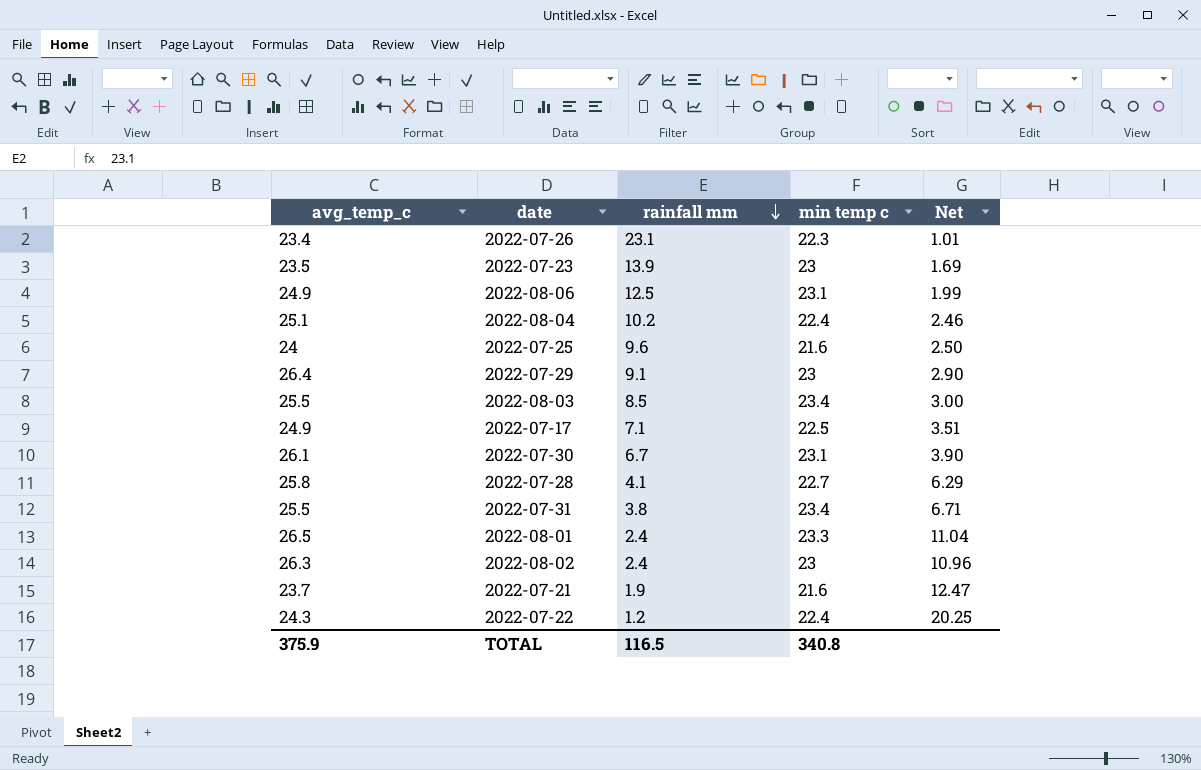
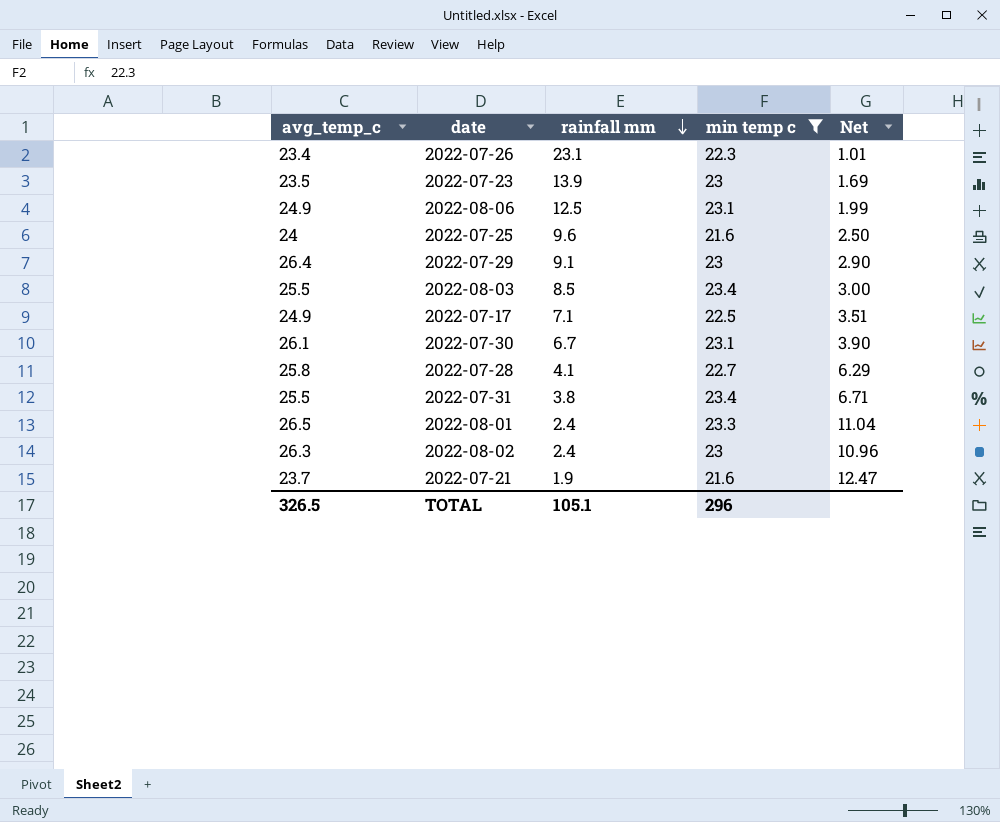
filter: none -> min temp c != 22.4
TOTAL | avg_temp_c: 375.9 -> 326.5
TOTAL | rainfall mm: 116.5 -> 105.1
TOTAL | min temp c: 340.8 -> 296

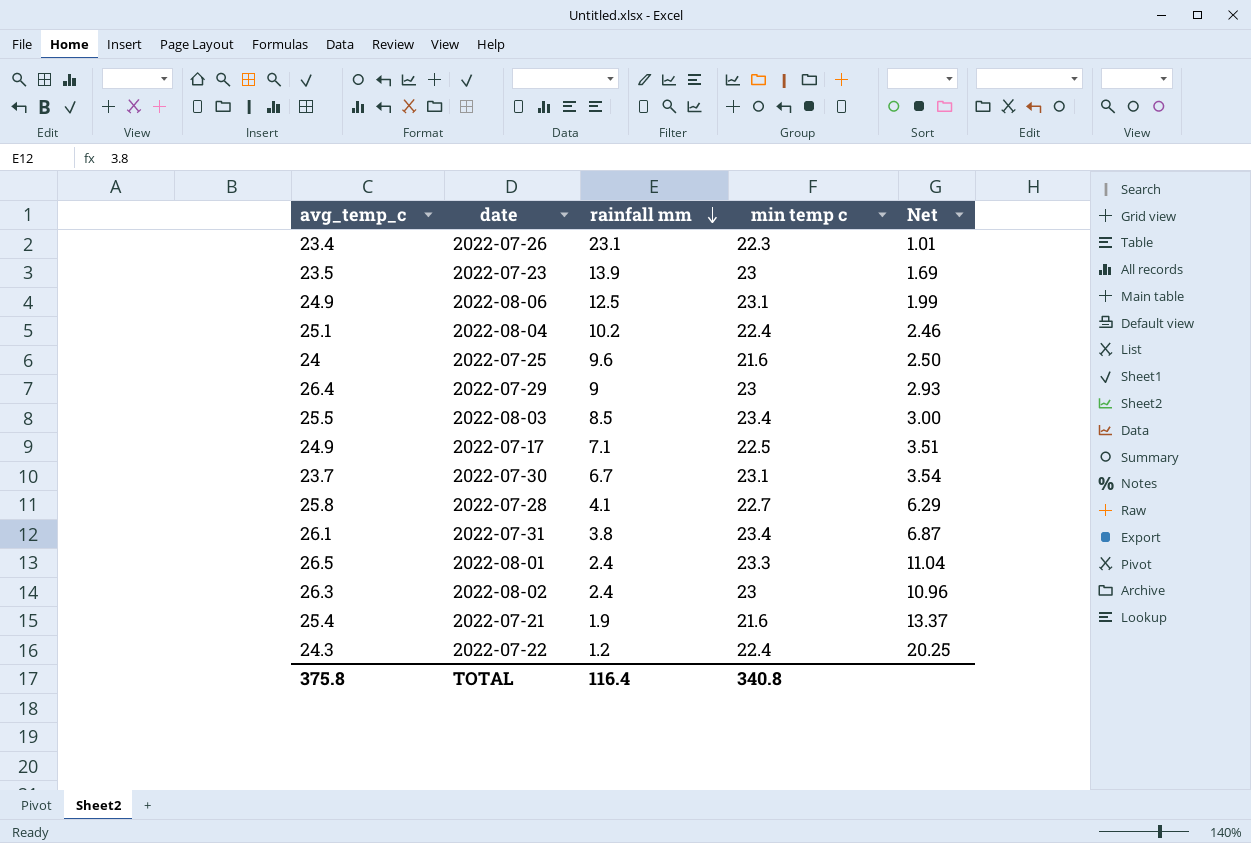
filter: min temp c != 22.4 -> none
2022-07-29 | rainfall mm: 9.1 -> 9
2022-07-29 | Net: 2.90 -> 2.93
2022-07-30 | avg_temp_c: 26.1 -> 23.7
2022-07-30 | Net: 3.90 -> 3.54
2022-07-31 | avg_temp_c: 25.5 -> 26.1
2022-07-31 | Net: 6.71 -> 6.87
2022-07-21 | avg_temp_c: 23.7 -> 25.4
2022-07-21 | Net: 12.47 -> 13.37
TOTAL | avg_temp_c: 326.5 -> 375.8
TOTAL | rainfall mm: 105.1 -> 116.4
TOTAL | min temp c: 296 -> 340.8

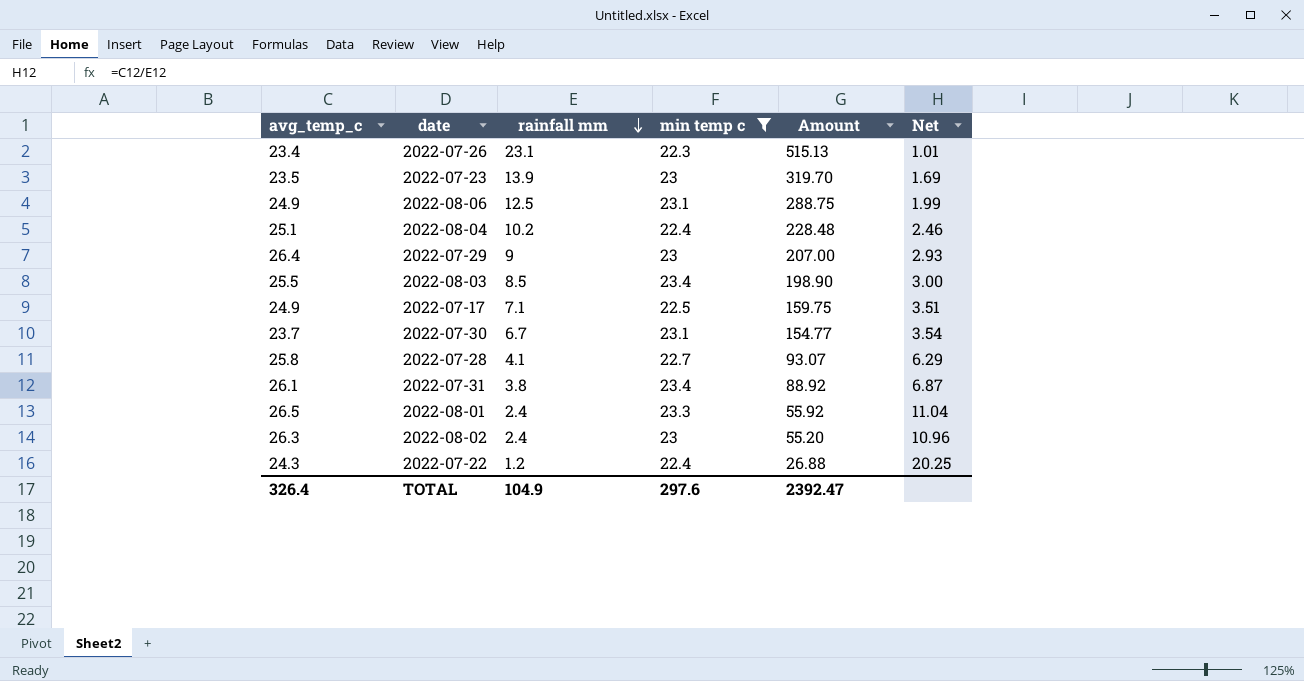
filter: none -> min temp c != 21.6
column Amount | formula: none -> [rainfall mm] * [min temp c]
TOTAL | avg_temp_c: 375.8 -> 326.4
TOTAL | rainfall mm: 116.4 -> 104.9
TOTAL | min temp c: 340.8 -> 297.6

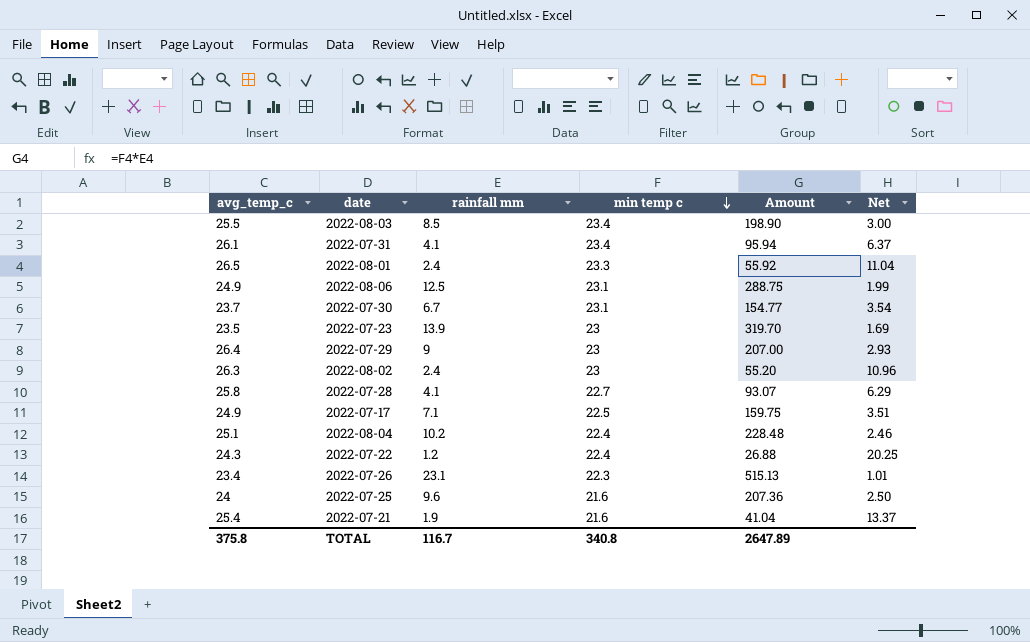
filter: min temp c != 21.6 -> none
row order: rainfall mm descending -> min temp c descending
2022-07-31 | rainfall mm: 3.8 -> 4.1
2022-07-31 | Amount: 88.92 -> 95.94
2022-07-31 | Net: 6.87 -> 6.37
TOTAL | avg_temp_c: 326.4 -> 375.8
TOTAL | rainfall mm: 104.9 -> 116.7
TOTAL | min temp c: 297.6 -> 340.8
TOTAL | Amount: 2392.47 -> 2647.89

